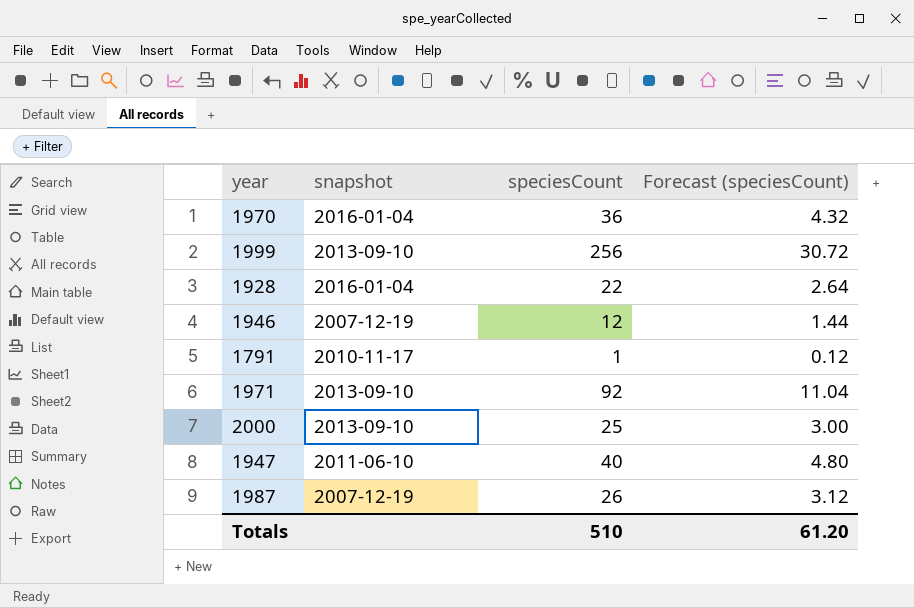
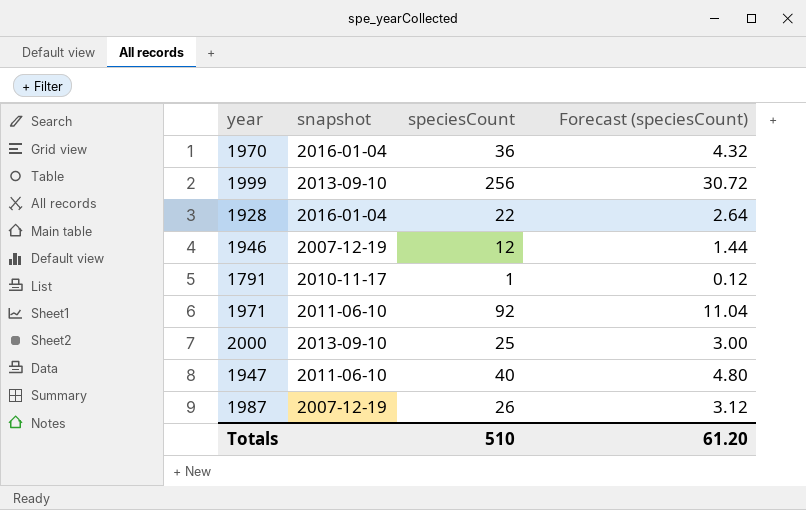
1971 | snapshot: 2013-09-10 -> 2011-06-10

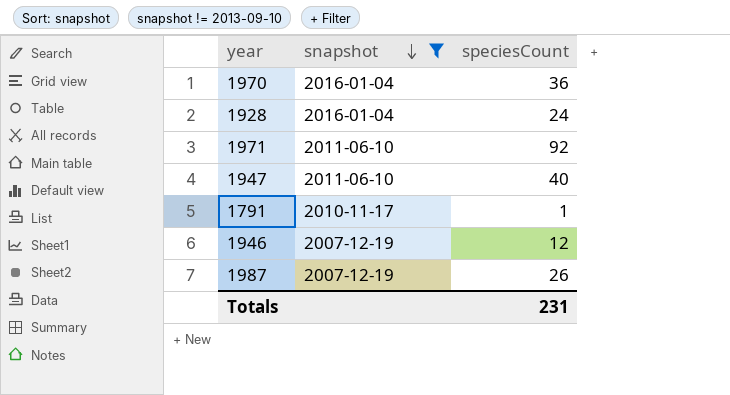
filter: none -> snapshot != 2013-09-10
row order: none -> snapshot descending
column Forecast (speciesCount) | formula: [speciesCount] * 0.12 -> none
1928 | speciesCount: 22 -> 24
Totals | speciesCount: 510 -> 231

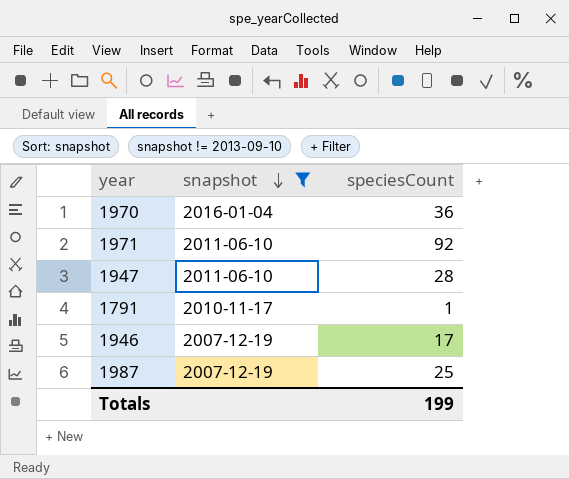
row 1928: 2016-01-04 | 24 -> none
1947 | speciesCount: 40 -> 28
1946 | speciesCount: 12 -> 17
1987 | speciesCount: 26 -> 25
Totals | speciesCount: 231 -> 199

